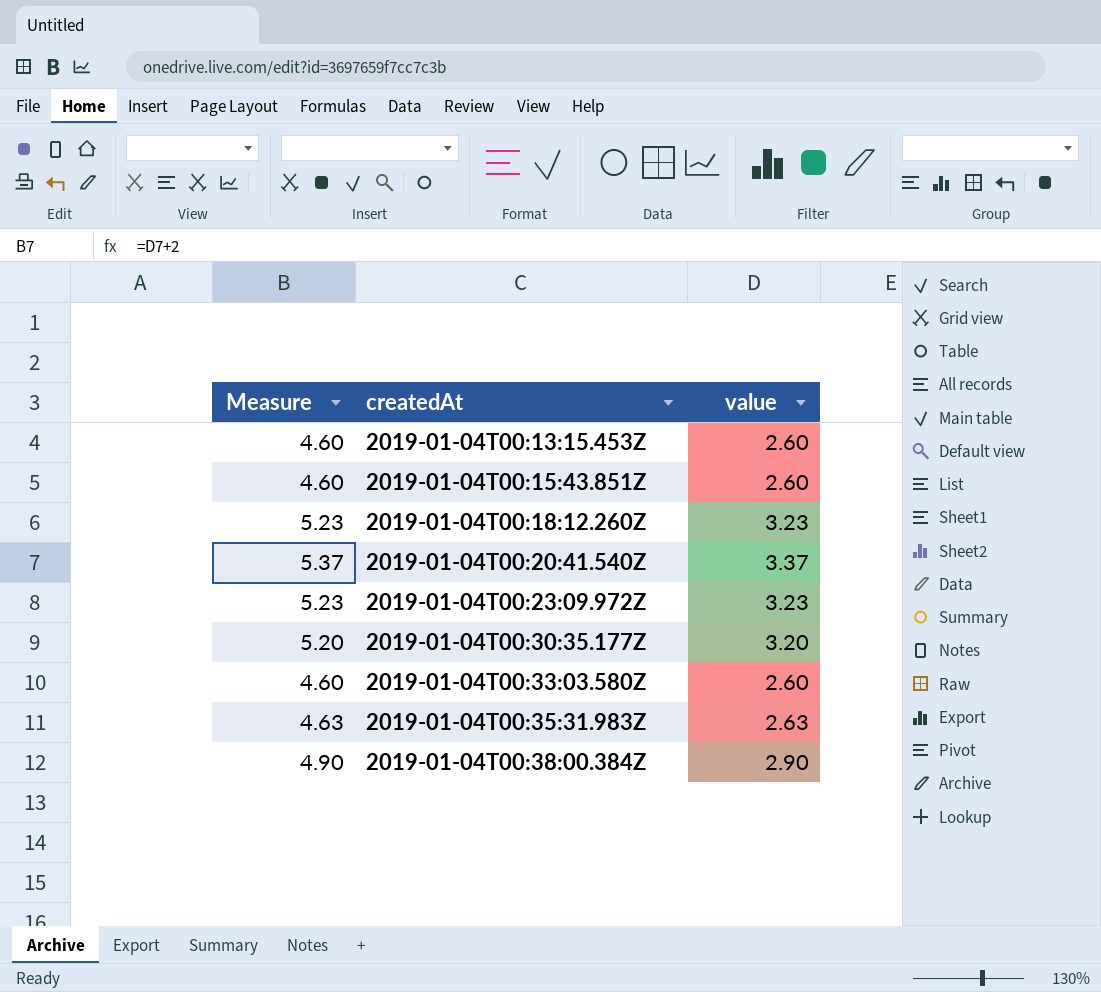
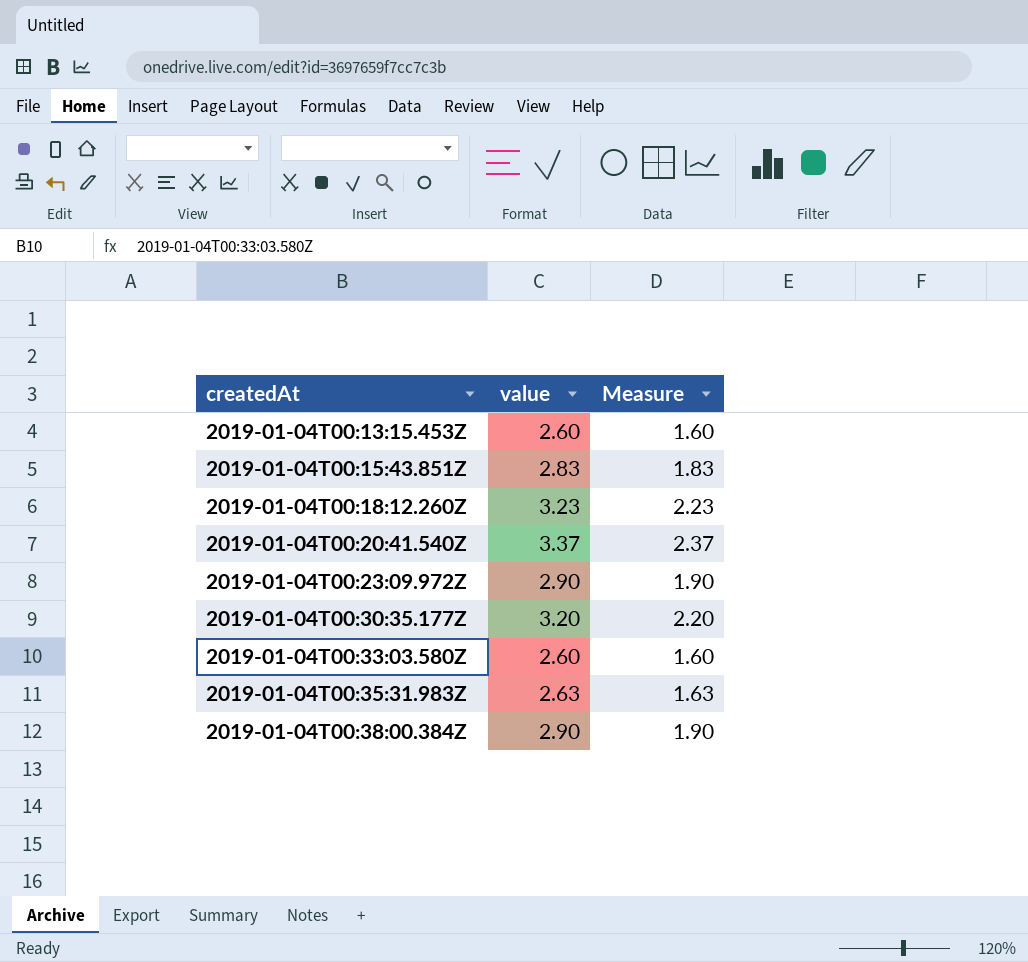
column Measure | formula: [value] + 2 -> [value] - 1
column Measure | position: 1 -> 3
2019-01-04T00:15:43.851Z | value: 2.60 -> 2.83
2019-01-04T00:23:09.972Z | value: 3.23 -> 2.90

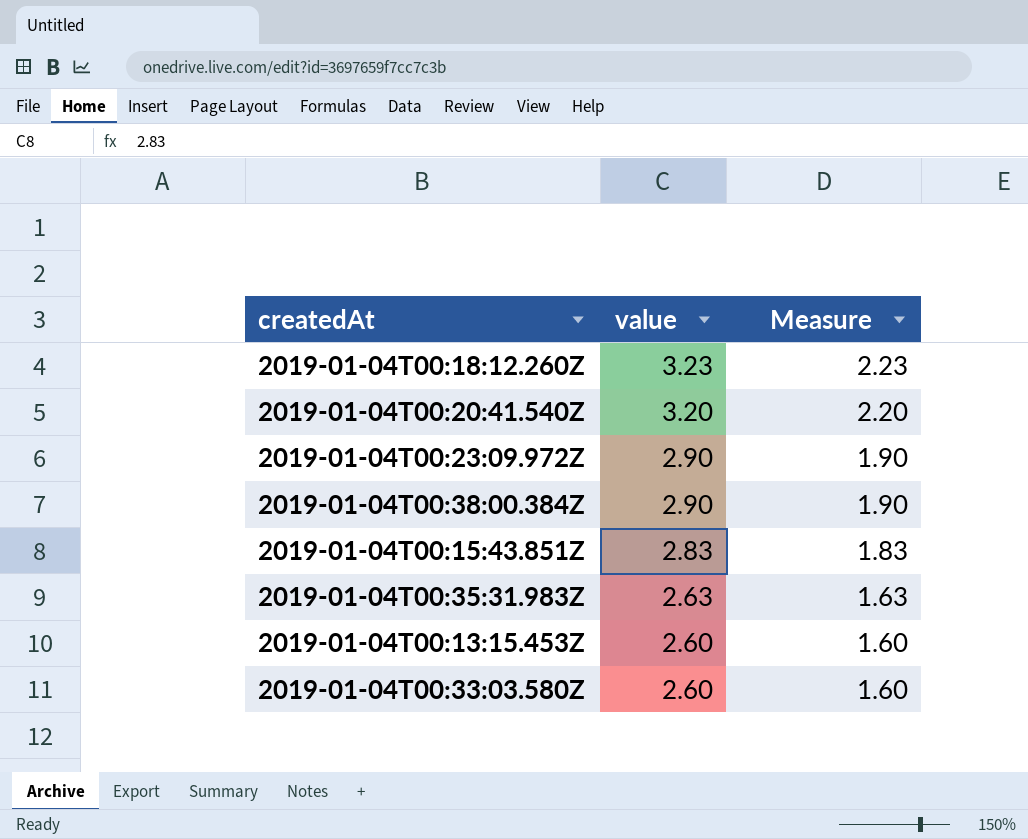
row order: createdAt ascending -> value descending
row 2019-01-04T00:30:35.177Z: 3.20 | 2.20 -> none
2019-01-04T00:20:41.540Z | value: 3.37 -> 3.20
2019-01-04T00:20:41.540Z | Measure: 2.37 -> 2.20

